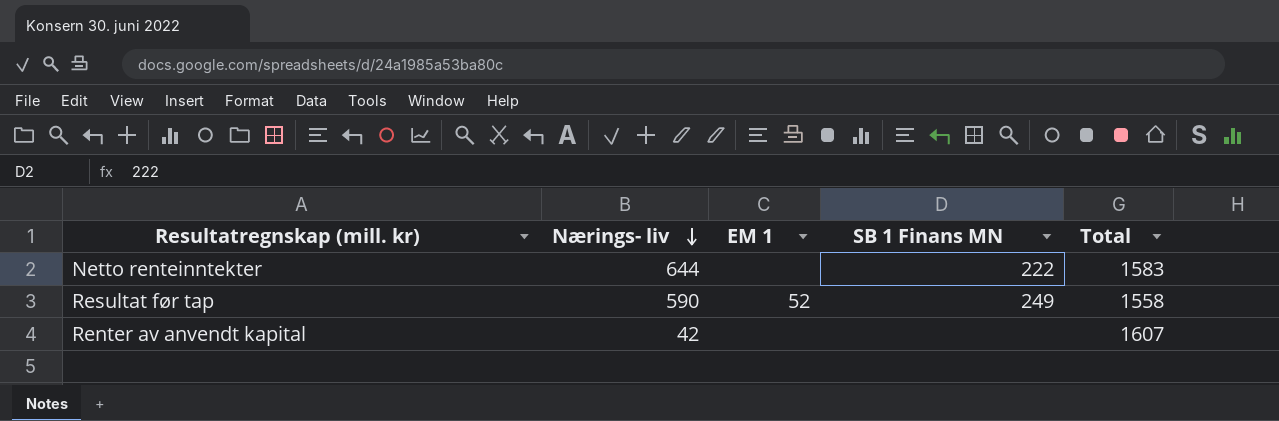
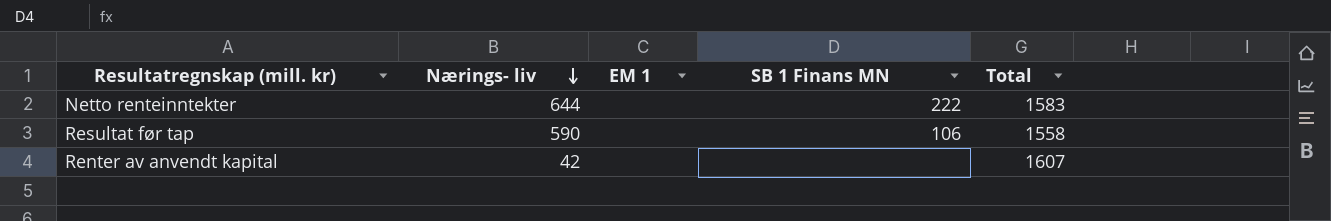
Resultat før tap | EM 1: 52 -> none
Resultat før tap | SB 1 Finans MN: 249 -> 106

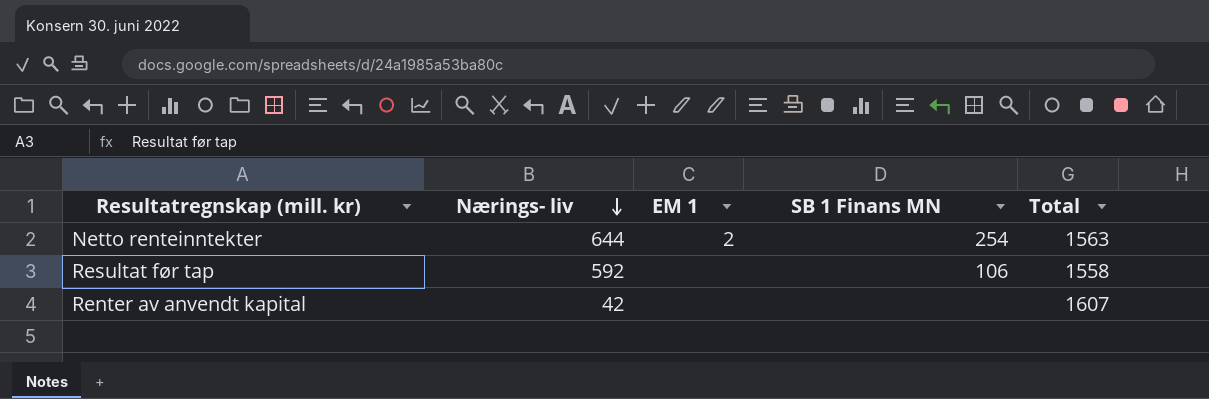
Netto renteinntekter | EM 1: none -> 2
Netto renteinntekter | SB 1 Finans MN: 222 -> 254
Netto renteinntekter | Total: 1583 -> 1563
Resultat før tap | Nærings- liv: 590 -> 592

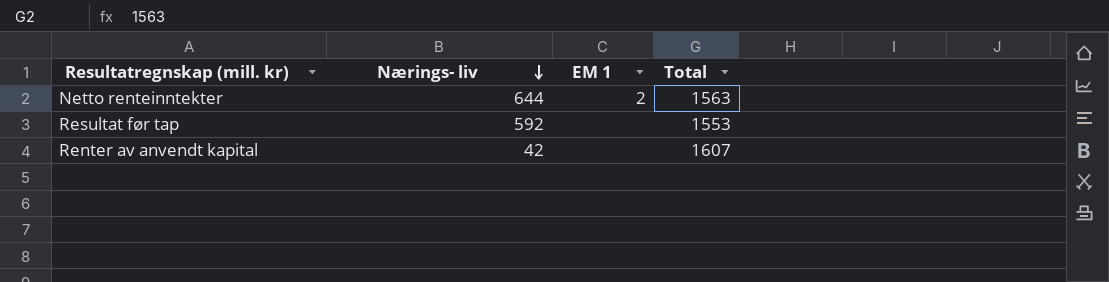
column SB 1 Finans MN | position: 4 -> none
Resultat før tap | Total: 1558 -> 1553

